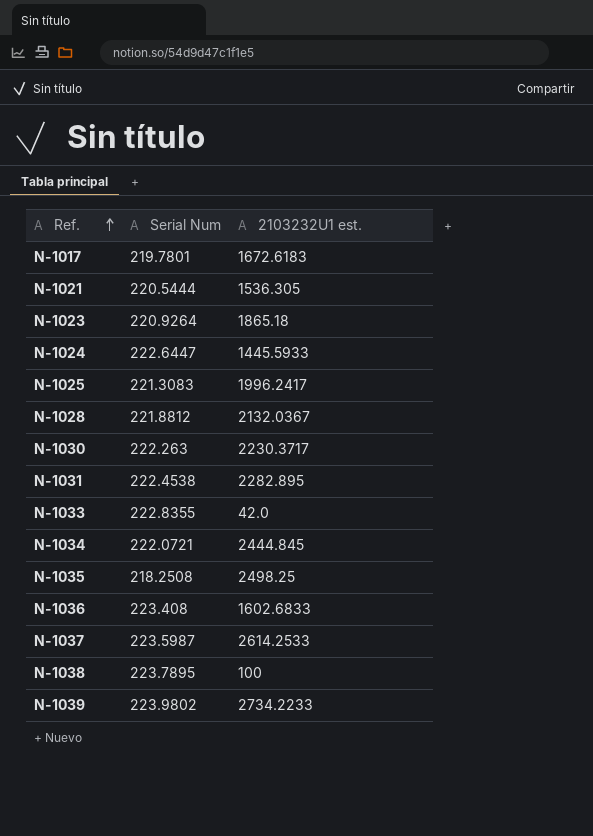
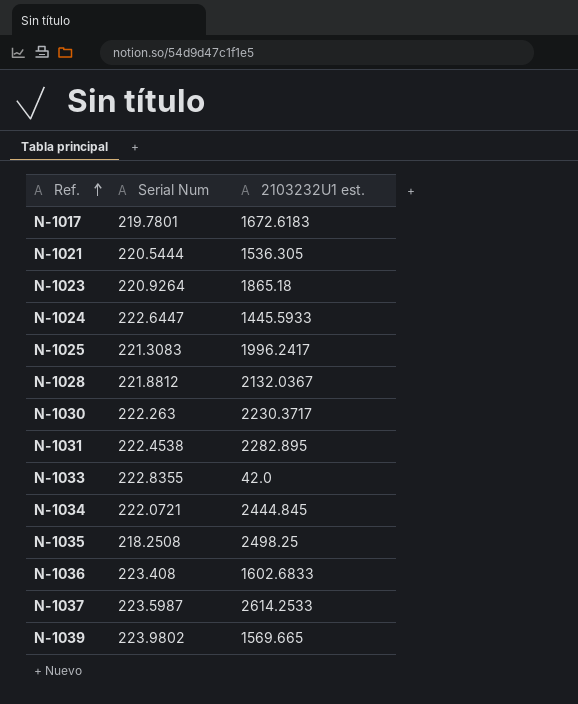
row N-1038: 223.7895 | 100 -> none
N-1039 | 2103232U1 est.: 2734.2233 -> 1569.665

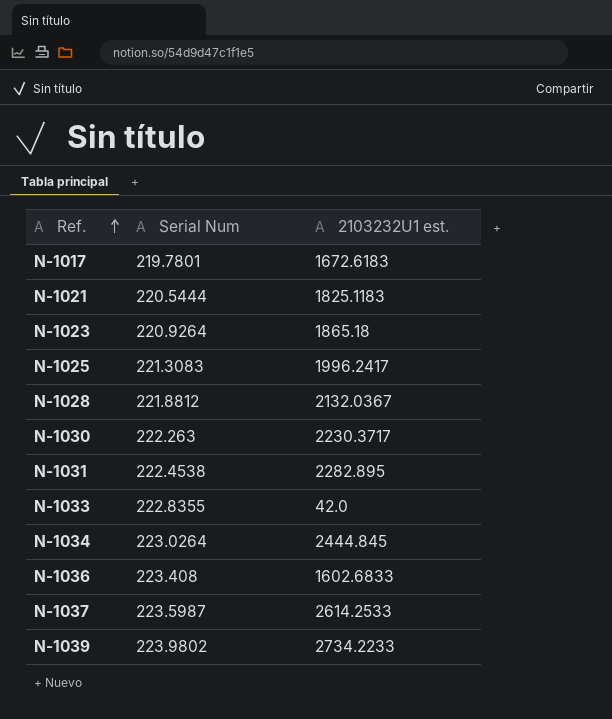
row N-1024: 222.6447 | 1445.5933 -> none
row N-1035: 218.2508 | 2498.25 -> none
N-1021 | 2103232U1 est.: 1536.305 -> 1825.1183
N-1034 | Serial Num: 222.0721 -> 223.0264
N-1039 | 2103232U1 est.: 1569.665 -> 2734.2233

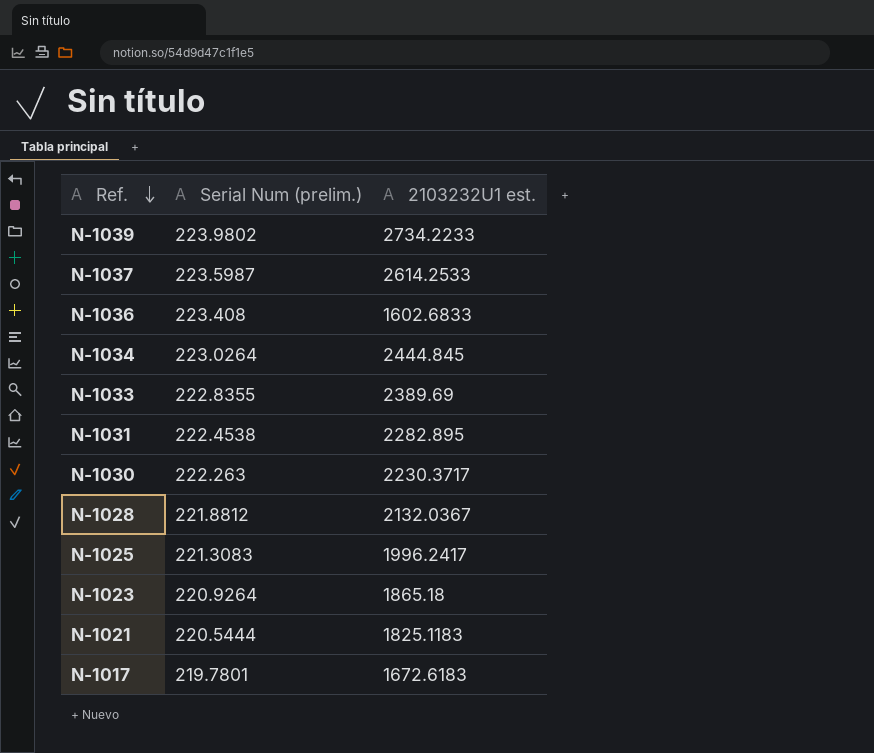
row order: Ref. ascending -> Ref. descending
column name: Serial Num -> Serial Num (prelim.)
N-1033 | 2103232U1 est.: 42.0 -> 2389.69

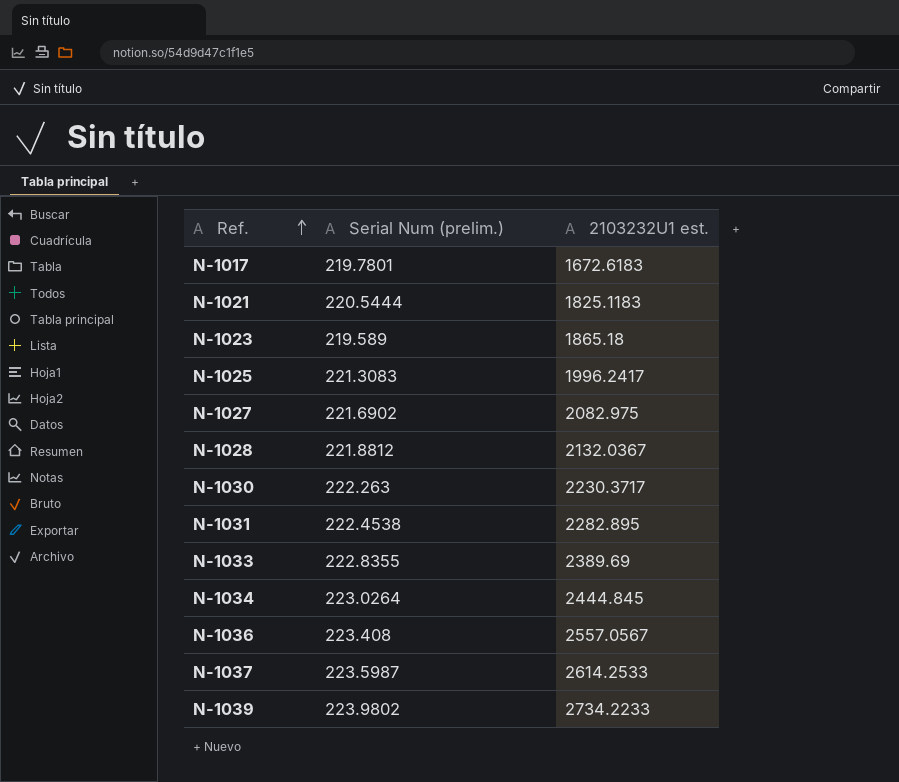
row order: Ref. descending -> Ref. ascending
N-1023 | Serial Num (prelim.): 220.9264 -> 219.589
row N-1027: none -> 221.6902 | 2082.975
N-1036 | 2103232U1 est.: 1602.6833 -> 2557.0567

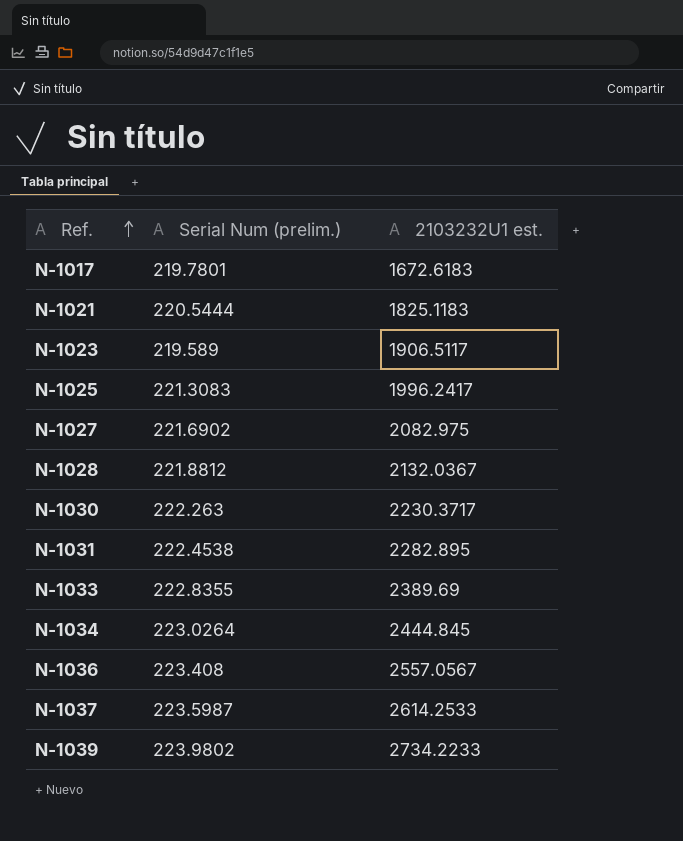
N-1023 | 2103232U1 est.: 1865.18 -> 1906.5117

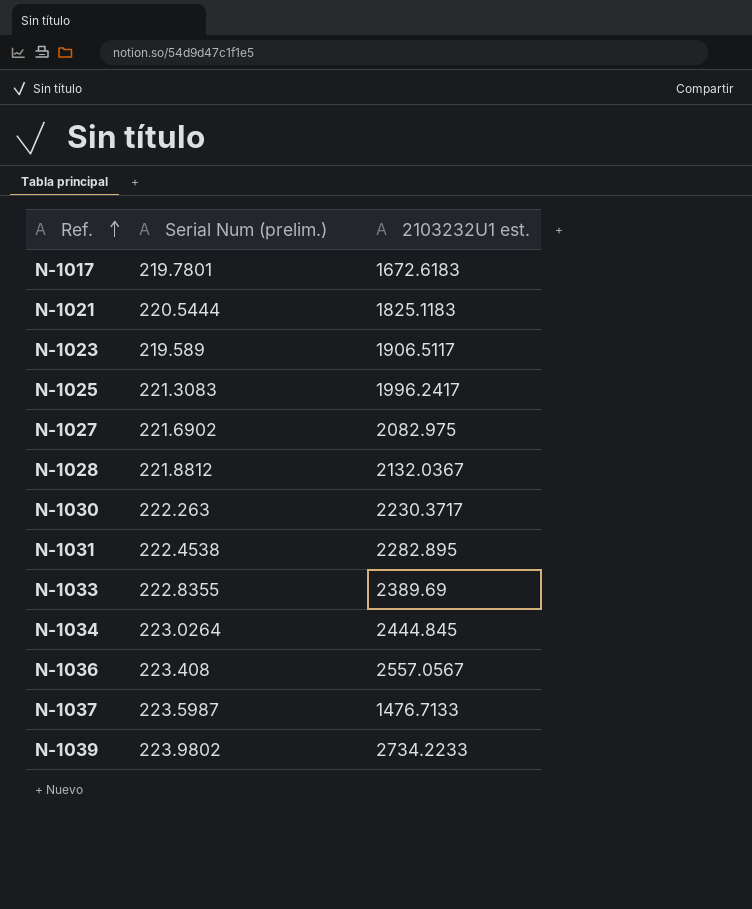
N-1037 | 2103232U1 est.: 2614.2533 -> 1476.7133

